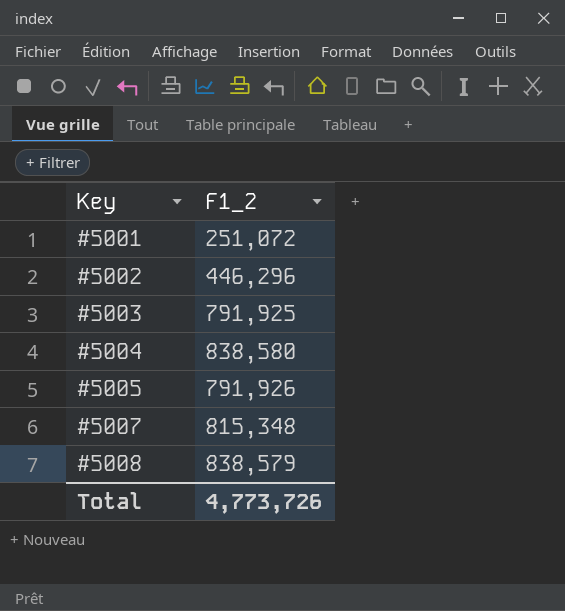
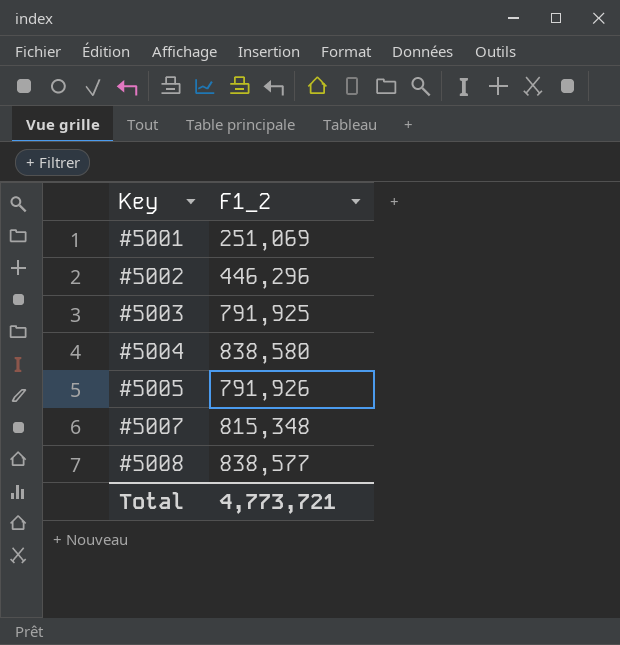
#5001 | F1_2: 251,072 -> 251,069
#5008 | F1_2: 838,579 -> 838,577
Total | F1_2: 4,773,726 -> 4,773,721

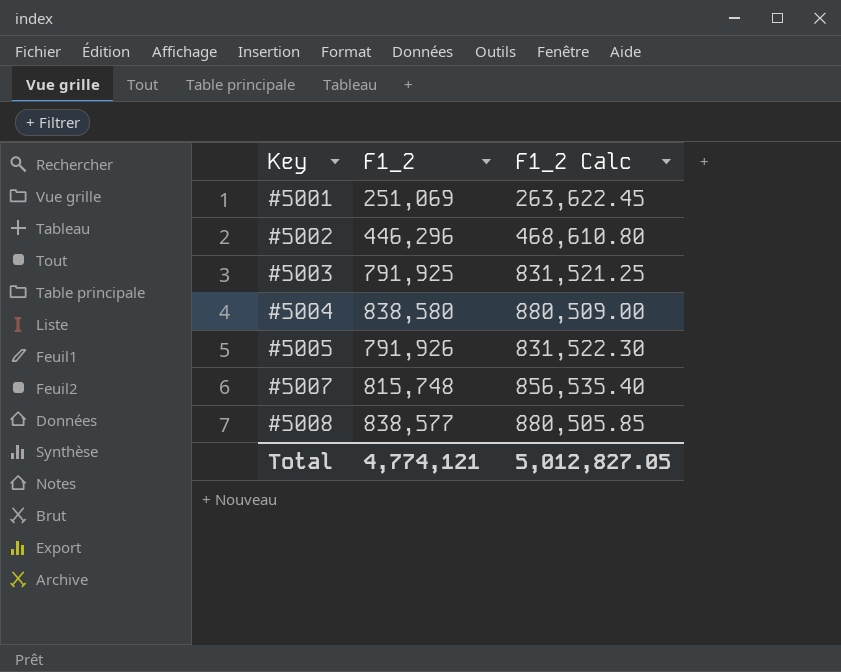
column F1_2 Calc | formula: none -> [F1_2] * 1.05
#5007 | F1_2: 815,348 -> 815,748
Total | F1_2: 4,773,721 -> 4,774,121

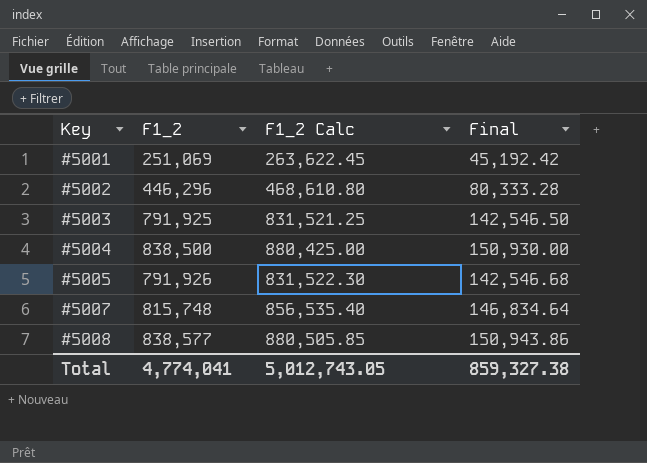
column Final | formula: none -> [F1_2] * 0.18
#5004 | F1_2: 838,580 -> 838,500
#5004 | F1_2 Calc: 880,509.00 -> 880,425.00
Total | F1_2: 4,774,121 -> 4,774,041
Total | F1_2 Calc: 5,012,827.05 -> 5,012,743.05

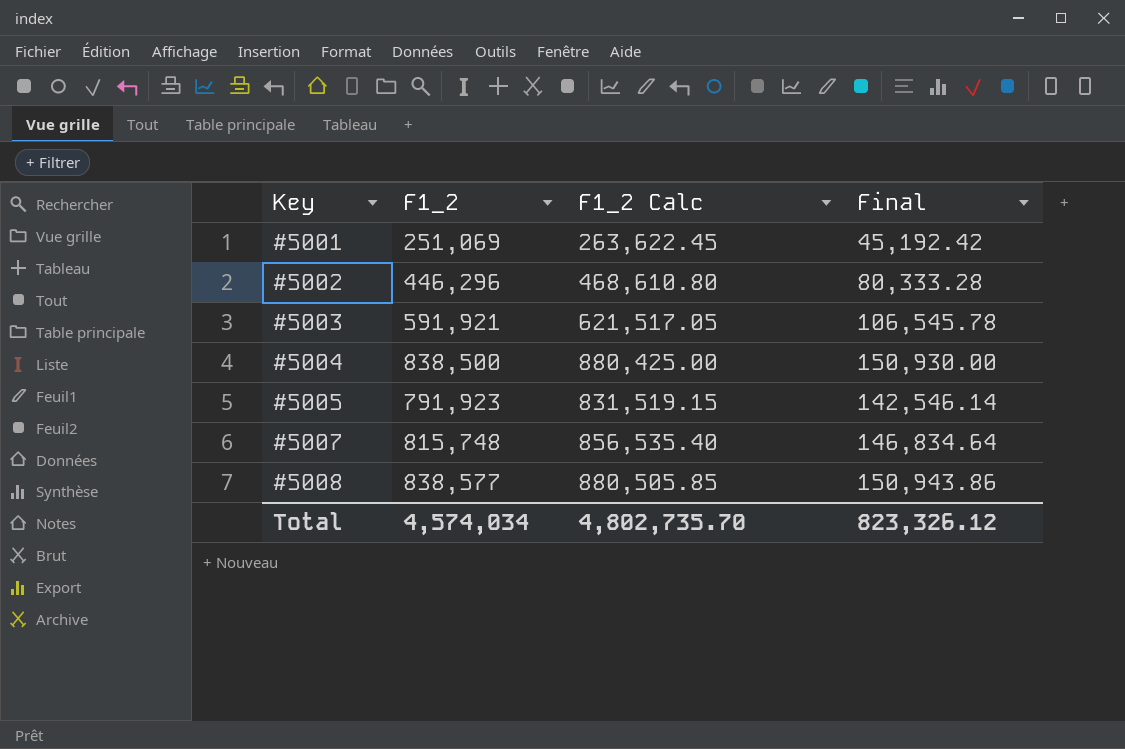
#5003 | F1_2: 791,925 -> 591,921
#5003 | F1_2 Calc: 831,521.25 -> 621,517.05
#5003 | Final: 142,546.50 -> 106,545.78
#5005 | F1_2: 791,926 -> 791,923
#5005 | F1_2 Calc: 831,522.30 -> 831,519.15
#5005 | Final: 142,546.68 -> 142,546.14
Total | F1_2: 4,774,041 -> 4,574,034
Total | F1_2 Calc: 5,012,743.05 -> 4,802,735.70
Total | Final: 859,327.38 -> 823,326.12

